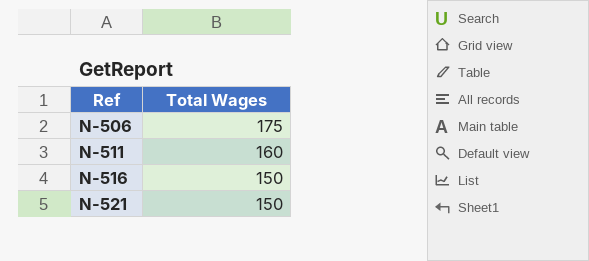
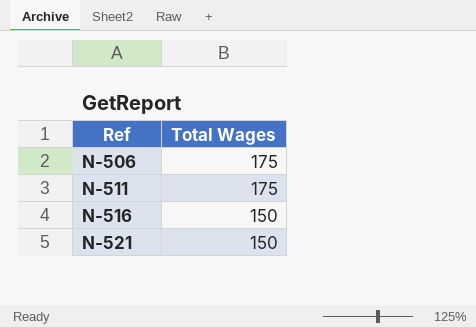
N-511 | Total Wages: 160 -> 175

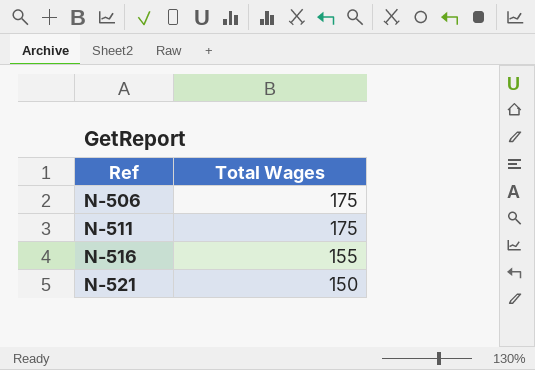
N-516 | Total Wages: 150 -> 155

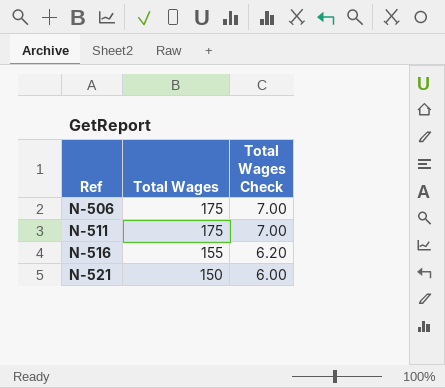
column Total Wages Check | formula: none -> [Total Wages] * 0.04

